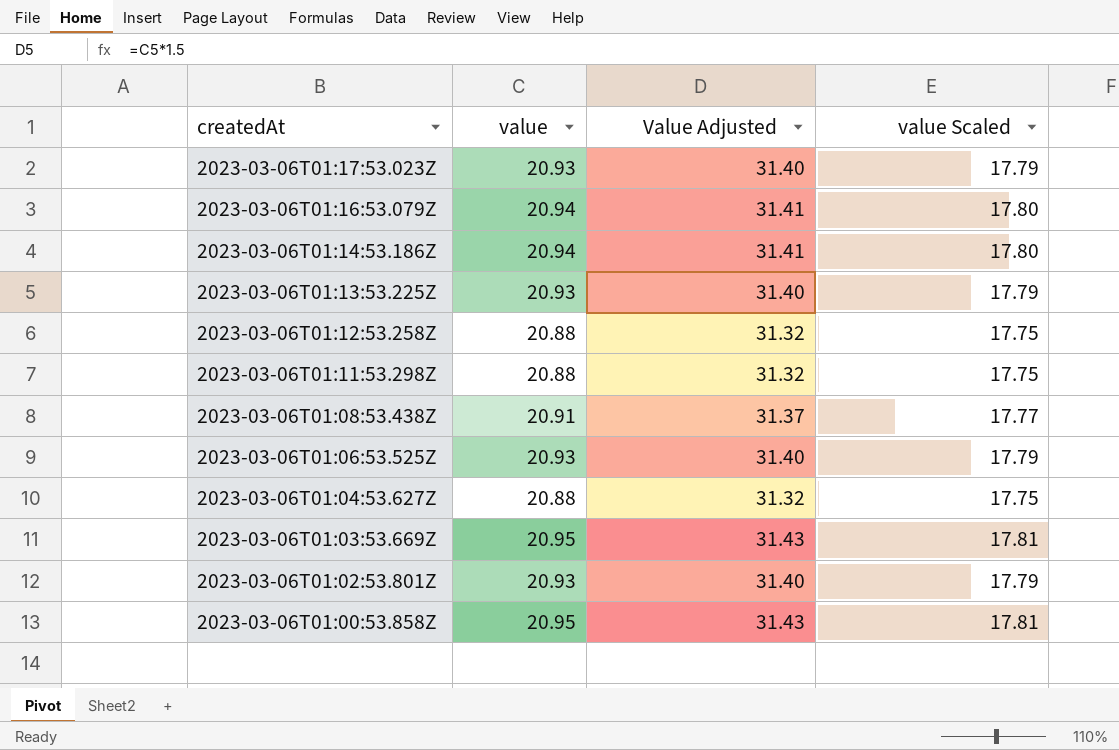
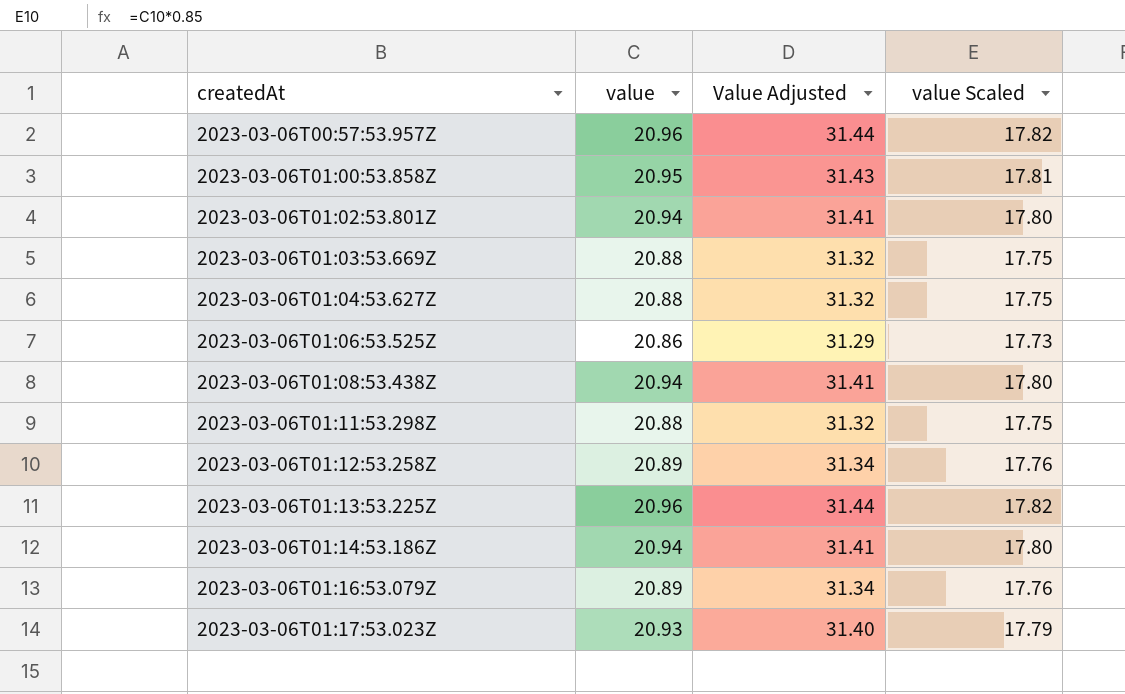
row order: createdAt descending -> createdAt ascending
row 2023-03-06T00:57:53.957Z: none -> 20.96 | 31.44 | 17.82
2023-03-06T01:02:53.801Z | value: 20.93 -> 20.94
2023-03-06T01:02:53.801Z | Value Adjusted: 31.40 -> 31.41
2023-03-06T01:02:53.801Z | value Scaled: 17.79 -> 17.80
2023-03-06T01:03:53.669Z | value: 20.95 -> 20.88
2023-03-06T01:03:53.669Z | Value Adjusted: 31.43 -> 31.32
2023-03-06T01:03:53.669Z | value Scaled: 17.81 -> 17.75
2023-03-06T01:06:53.525Z | value: 20.93 -> 20.86
2023-03-06T01:06:53.525Z | Value Adjusted: 31.40 -> 31.29
2023-03-06T01:06:53.525Z | value Scaled: 17.79 -> 17.73
2023-03-06T01:08:53.438Z | value: 20.91 -> 20.94
2023-03-06T01:08:53.438Z | Value Adjusted: 31.37 -> 31.41
2023-03-06T01:08:53.438Z | value Scaled: 17.77 -> 17.80
2023-03-06T01:12:53.258Z | value: 20.88 -> 20.89
2023-03-06T01:12:53.258Z | Value Adjusted: 31.32 -> 31.34
2023-03-06T01:12:53.258Z | value Scaled: 17.75 -> 17.76
2023-03-06T01:13:53.225Z | value: 20.93 -> 20.96
2023-03-06T01:13:53.225Z | Value Adjusted: 31.40 -> 31.44
2023-03-06T01:13:53.225Z | value Scaled: 17.79 -> 17.82
2023-03-06T01:16:53.079Z | value: 20.94 -> 20.89
2023-03-06T01:16:53.079Z | Value Adjusted: 31.41 -> 31.34
2023-03-06T01:16:53.079Z | value Scaled: 17.80 -> 17.76

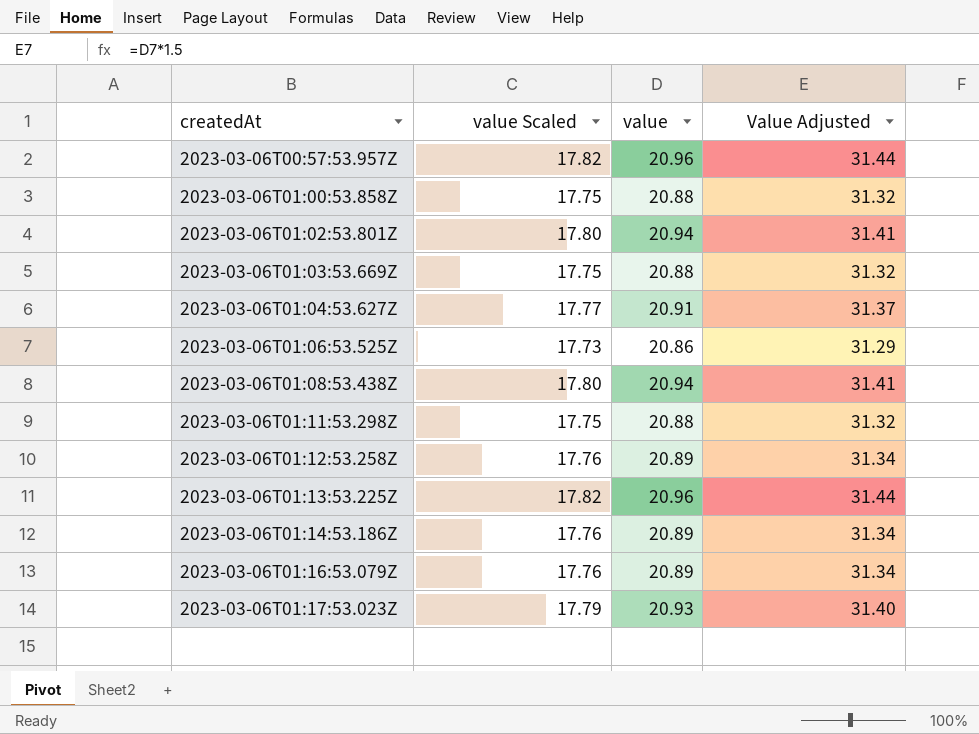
column value Scaled | position: 4 -> 2
2023-03-06T01:00:53.858Z | value Scaled: 17.81 -> 17.75
2023-03-06T01:00:53.858Z | value: 20.95 -> 20.88
2023-03-06T01:00:53.858Z | Value Adjusted: 31.43 -> 31.32
2023-03-06T01:04:53.627Z | value Scaled: 17.75 -> 17.77
2023-03-06T01:04:53.627Z | value: 20.88 -> 20.91
2023-03-06T01:04:53.627Z | Value Adjusted: 31.32 -> 31.37
2023-03-06T01:14:53.186Z | value Scaled: 17.80 -> 17.76
2023-03-06T01:14:53.186Z | value: 20.94 -> 20.89
2023-03-06T01:14:53.186Z | Value Adjusted: 31.41 -> 31.34

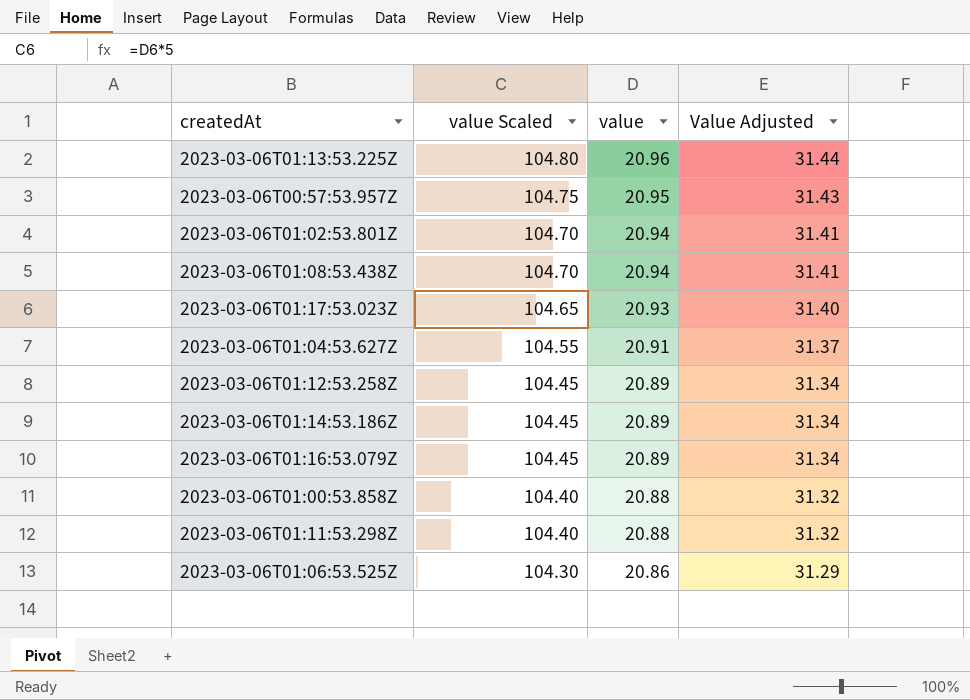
row order: createdAt ascending -> value Scaled descending
column value Scaled | formula: [value] * 0.85 -> [value] * 5
row 2023-03-06T01:03:53.669Z: 17.75 | 20.88 | 31.32 -> none
2023-03-06T00:57:53.957Z | value: 20.96 -> 20.95
2023-03-06T00:57:53.957Z | Value Adjusted: 31.44 -> 31.43

